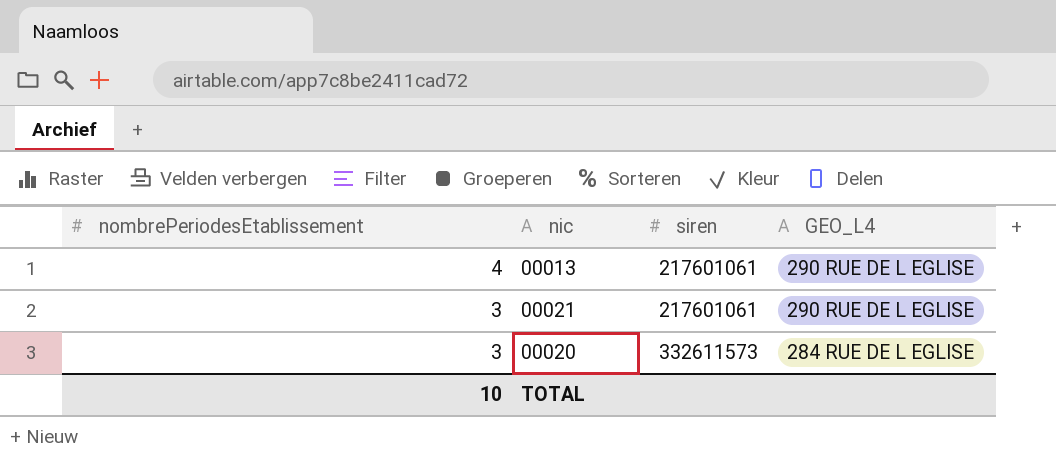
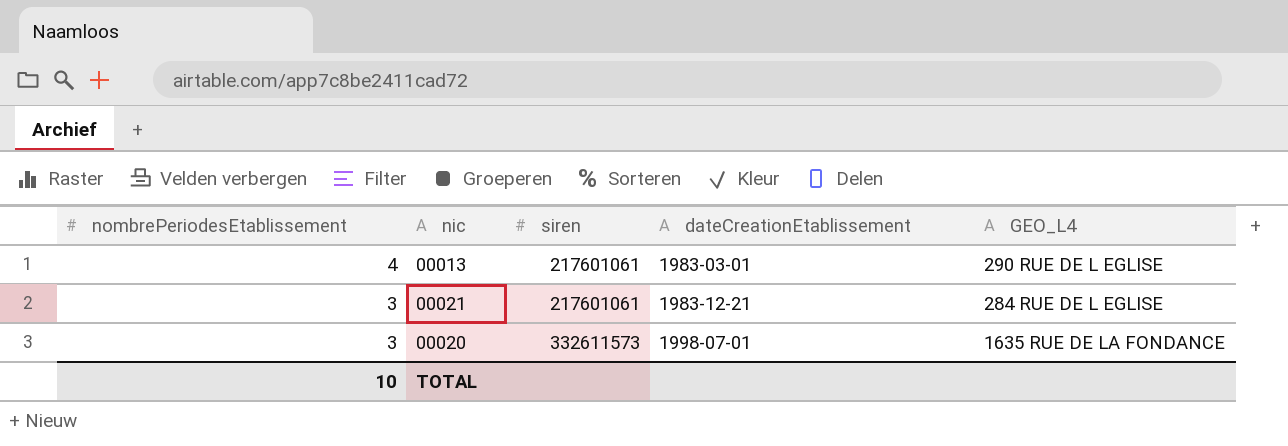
column dateCreationEtablissement | position: none -> 4
00021 | GEO_L4: 290 RUE DE L EGLISE -> 284 RUE DE L EGLISE
00020 | GEO_L4: 284 RUE DE L EGLISE -> 1635 RUE DE LA FONDANCE

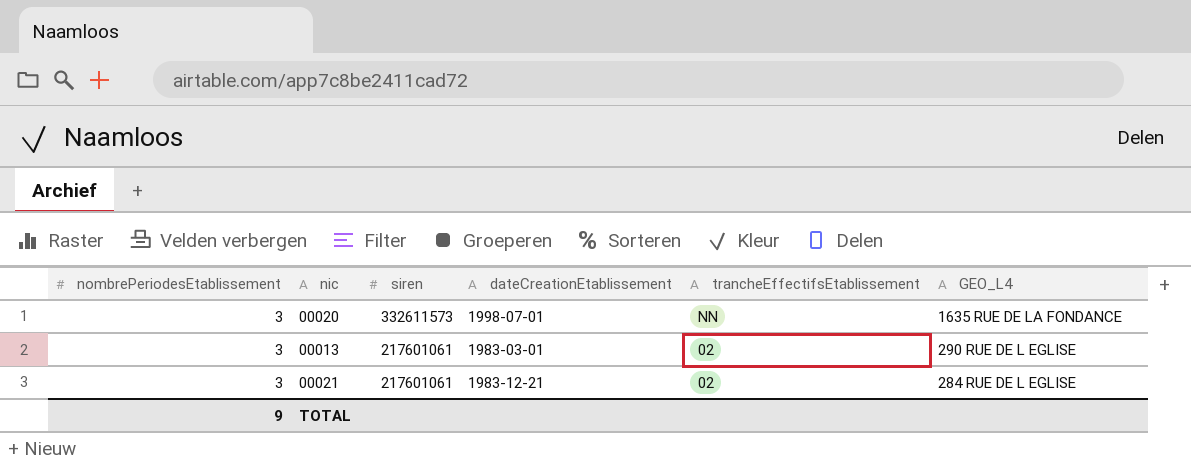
row order: nombrePeriodesEtablissement descending -> siren descending
column trancheEffectifsEtablissement | position: none -> 5
00013 | nombrePeriodesEtablissement: 4 -> 3
TOTAL | nombrePeriodesEtablissement: 10 -> 9

